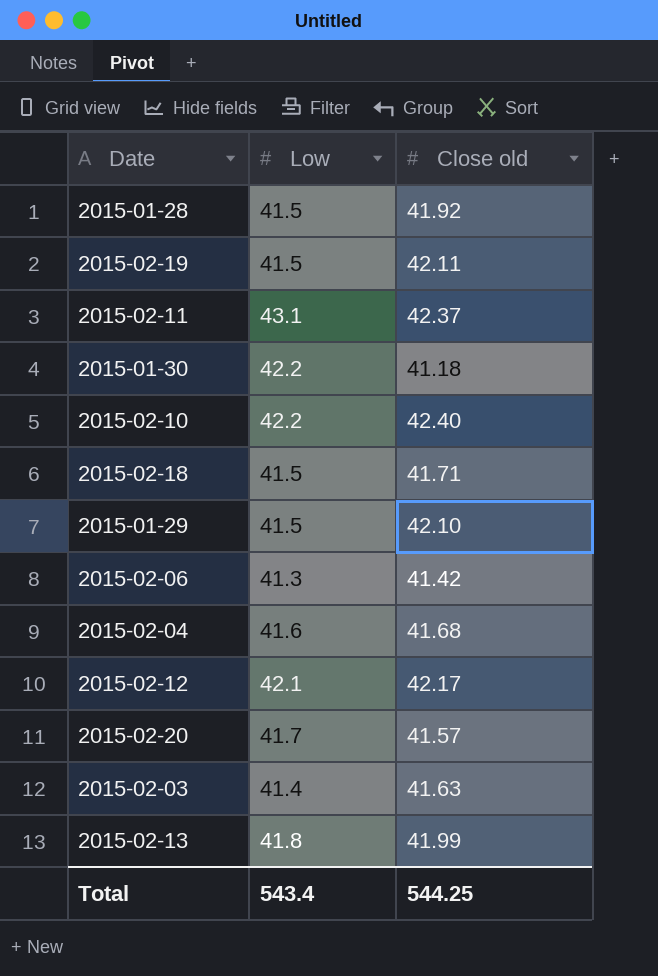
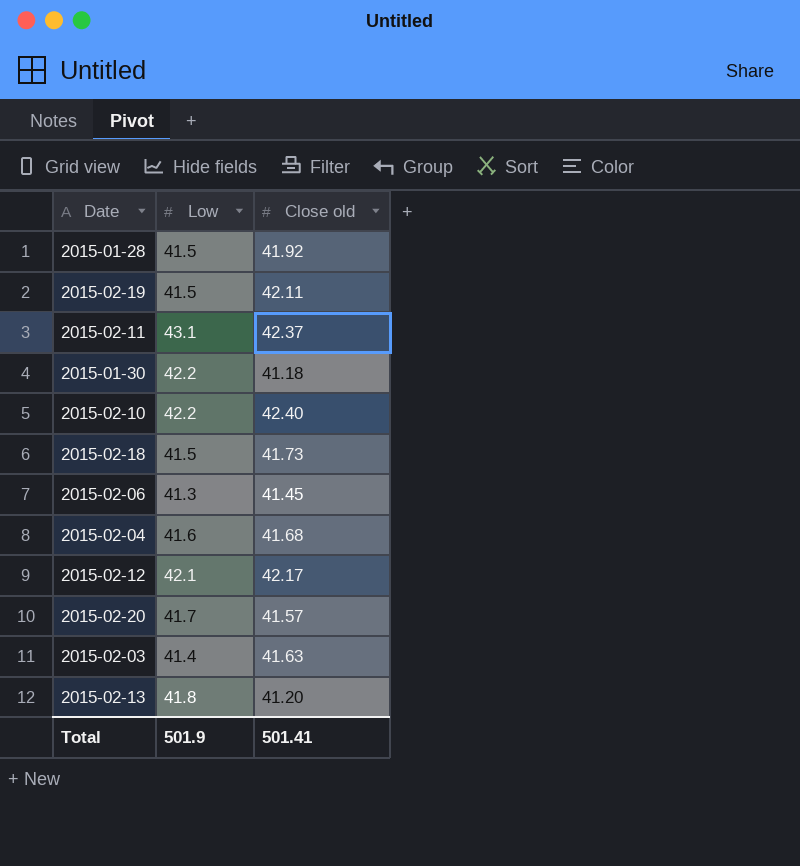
row 2015-01-29: 41.5 | 42.10 -> none
2015-02-18 | Close old: 41.71 -> 41.73
2015-02-06 | Close old: 41.42 -> 41.45
2015-02-13 | Close old: 41.99 -> 41.20
Total | Low: 543.4 -> 501.9
Total | Close old: 544.25 -> 501.41

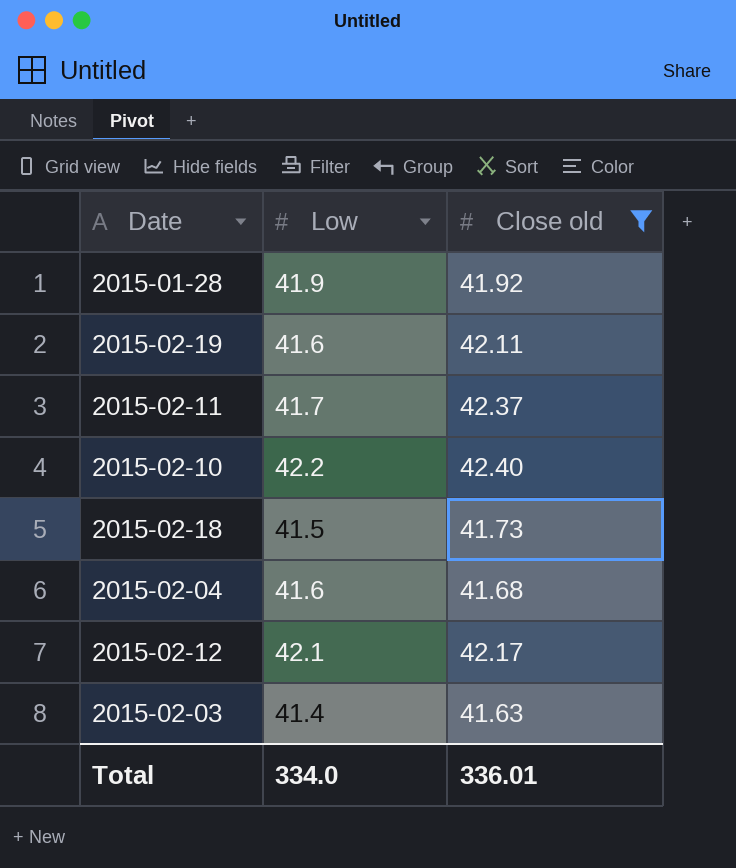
filter: none -> Close old >= 41.63
2015-01-28 | Low: 41.5 -> 41.9
2015-02-19 | Low: 41.5 -> 41.6
2015-02-11 | Low: 43.1 -> 41.7
Total | Low: 501.9 -> 334.0
Total | Close old: 501.41 -> 336.01

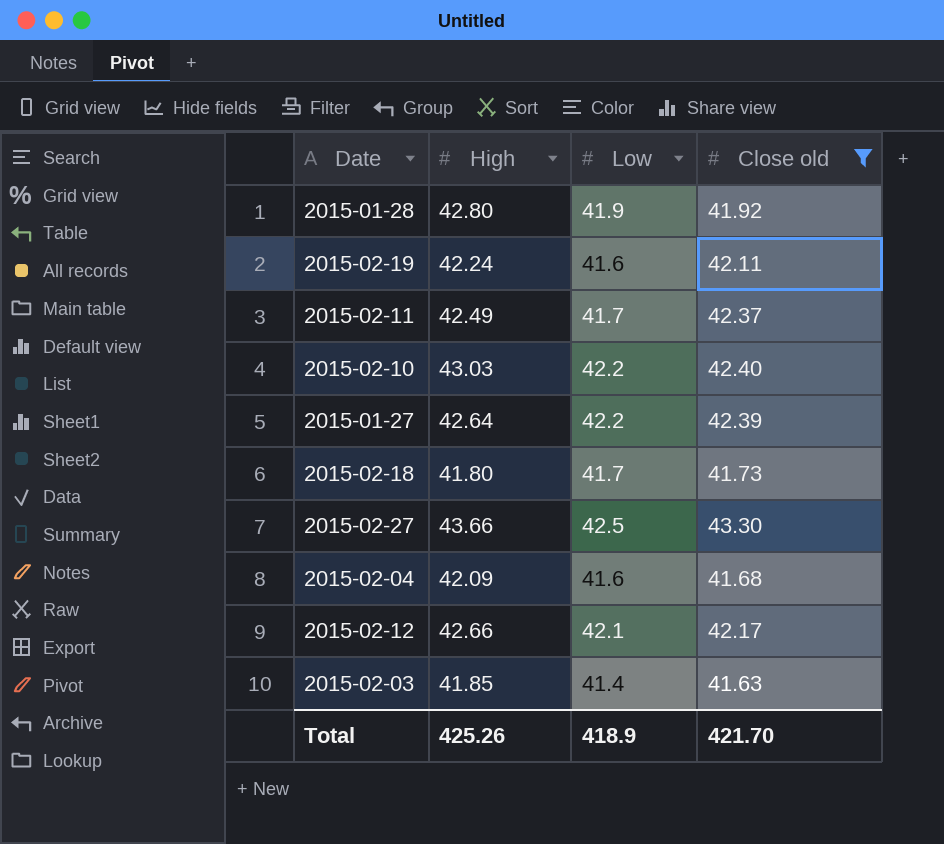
column High | position: none -> 2
row 2015-01-27: none -> 42.64 | 42.2 | 42.39
2015-02-18 | Low: 41.5 -> 41.7
row 2015-02-27: none -> 43.66 | 42.5 | 43.30
Total | Low: 334.0 -> 418.9
Total | Close old: 336.01 -> 421.70

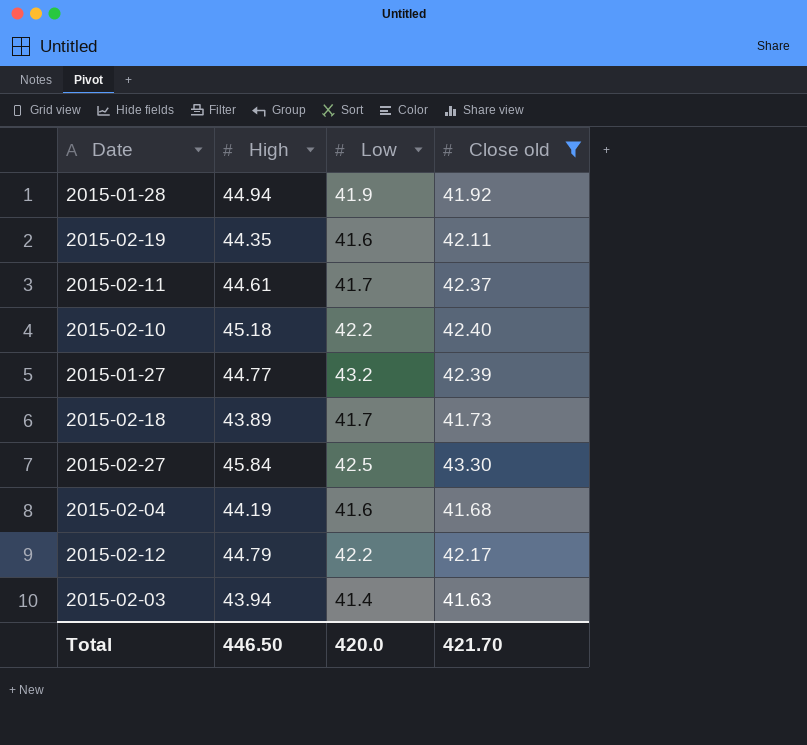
2015-01-28 | High: 42.80 -> 44.94
2015-02-19 | High: 42.24 -> 44.35
2015-02-11 | High: 42.49 -> 44.61
2015-02-10 | High: 43.03 -> 45.18
2015-01-27 | High: 42.64 -> 44.77
2015-01-27 | Low: 42.2 -> 43.2
2015-02-18 | High: 41.80 -> 43.89
2015-02-27 | High: 43.66 -> 45.84
2015-02-04 | High: 42.09 -> 44.19
2015-02-12 | High: 42.66 -> 44.79
2015-02-12 | Low: 42.1 -> 42.2
2015-02-03 | High: 41.85 -> 43.94
Total | High: 425.26 -> 446.50
Total | Low: 418.9 -> 420.0

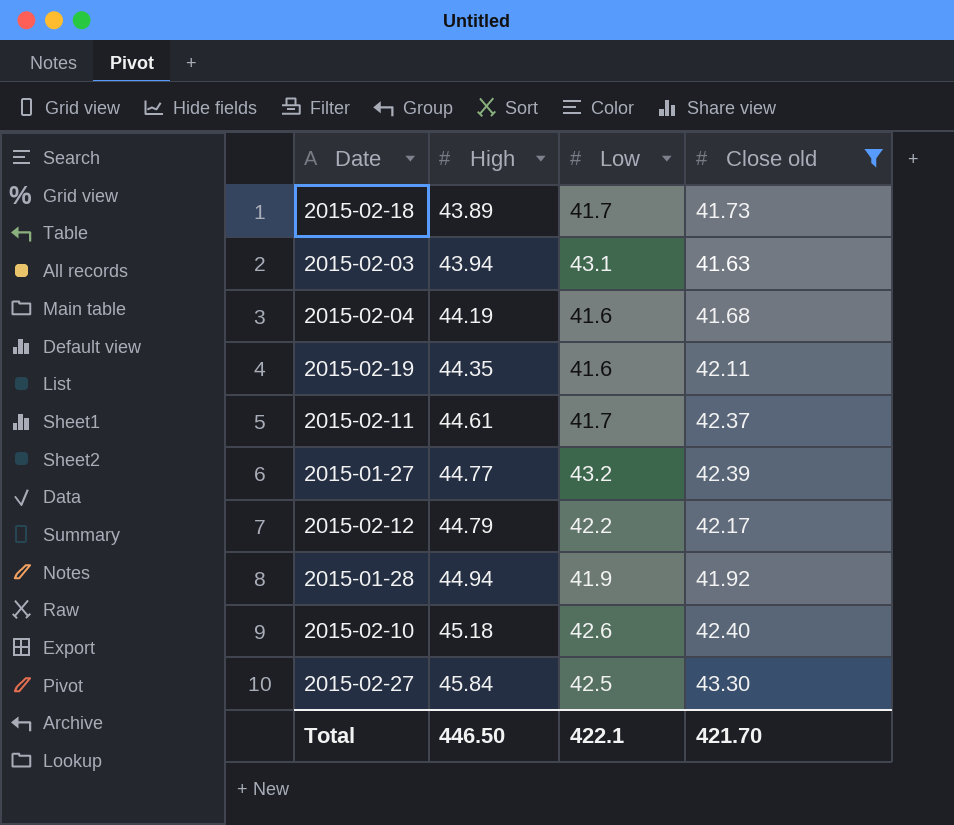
row order: none -> High ascending
2015-02-03 | Low: 41.4 -> 43.1
2015-02-10 | Low: 42.2 -> 42.6
Total | Low: 420.0 -> 422.1

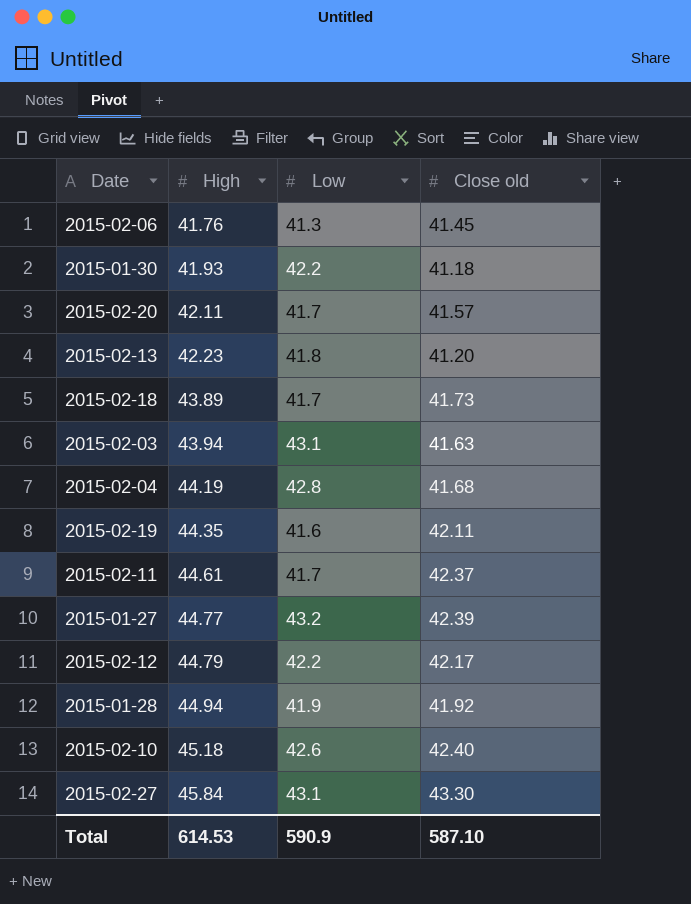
filter: Close old >= 41.63 -> none
2015-02-04 | Low: 41.6 -> 42.8
2015-02-27 | Low: 42.5 -> 43.1
Total | High: 446.50 -> 614.53
Total | Low: 422.1 -> 590.9
Total | Close old: 421.70 -> 587.10

